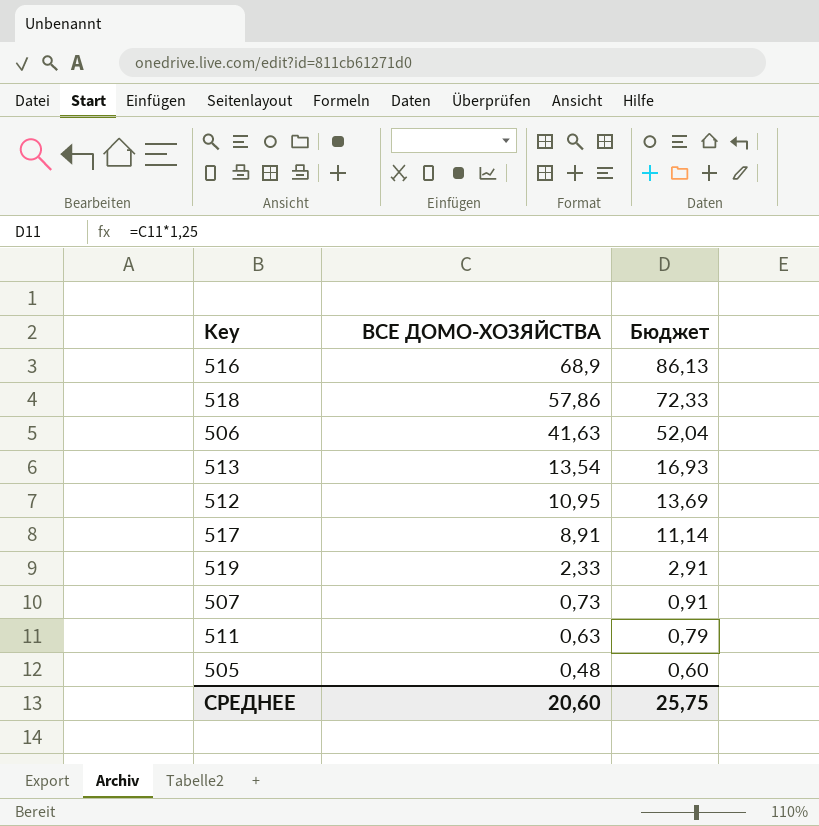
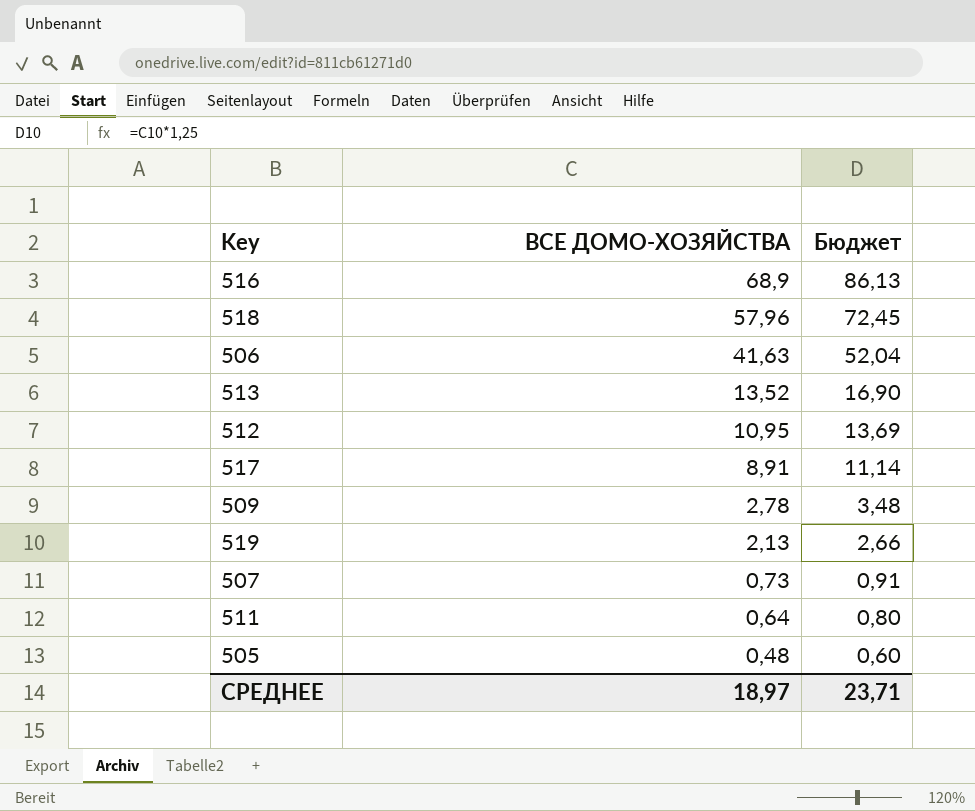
518 | ВСЕ ДОМО-ХОЗЯЙСТВА: 57,86 -> 57,96
518 | Бюджет: 72,33 -> 72,45
513 | ВСЕ ДОМО-ХОЗЯЙСТВА: 13,54 -> 13,52
513 | Бюджет: 16,93 -> 16,90
row 509: none -> 2,78 | 3,48
519 | ВСЕ ДОМО-ХОЗЯЙСТВА: 2,33 -> 2,13
519 | Бюджет: 2,91 -> 2,66
511 | ВСЕ ДОМО-ХОЗЯЙСТВА: 0,63 -> 0,64
511 | Бюджет: 0,79 -> 0,80
СРЕДНЕЕ | ВСЕ ДОМО-ХОЗЯЙСТВА: 20,60 -> 18,97
СРЕДНЕЕ | Бюджет: 25,75 -> 23,71

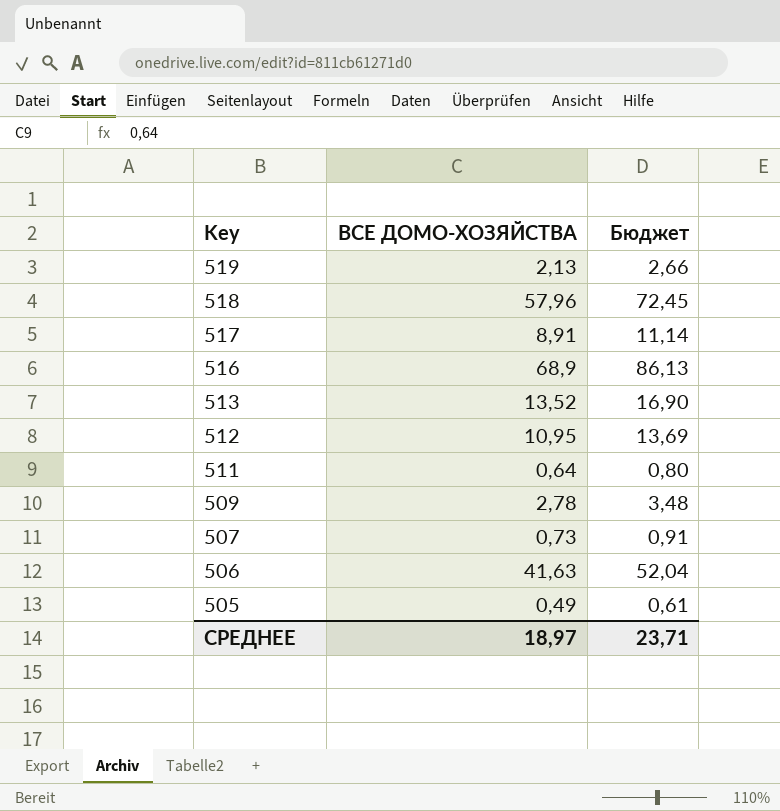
row order: ВСЕ ДОМО-ХОЗЯЙСТВА descending -> Key descending
505 | ВСЕ ДОМО-ХОЗЯЙСТВА: 0,48 -> 0,49
505 | Бюджет: 0,60 -> 0,61

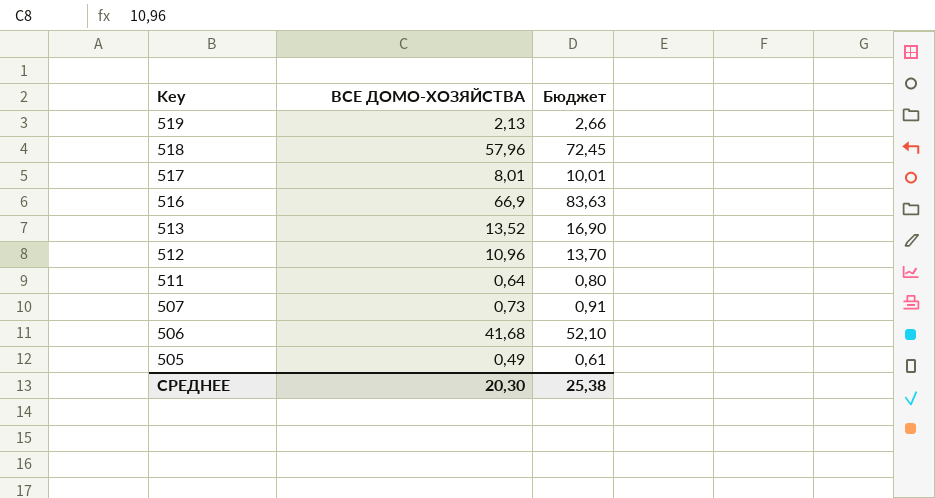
row 509: 2,78 | 3,48 -> none
517 | ВСЕ ДОМО-ХОЗЯЙСТВА: 8,91 -> 8,01
517 | Бюджет: 11,14 -> 10,01
516 | ВСЕ ДОМО-ХОЗЯЙСТВА: 68,9 -> 66,9
516 | Бюджет: 86,13 -> 83,63
512 | ВСЕ ДОМО-ХОЗЯЙСТВА: 10,95 -> 10,96
512 | Бюджет: 13,69 -> 13,70
506 | ВСЕ ДОМО-ХОЗЯЙСТВА: 41,63 -> 41,68
506 | Бюджет: 52,04 -> 52,10
СРЕДНЕЕ | ВСЕ ДОМО-ХОЗЯЙСТВА: 18,97 -> 20,30
СРЕДНЕЕ | Бюджет: 23,71 -> 25,38

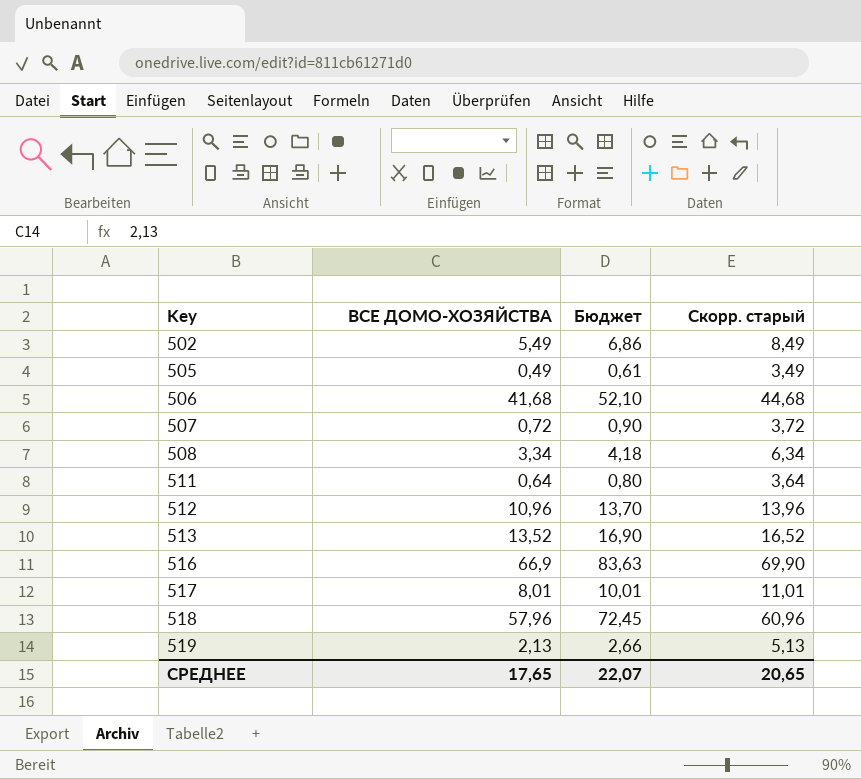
row order: Key descending -> Key ascending
column Скорр. старый | formula: none -> [ВСЕ ДОМО-ХОЗЯЙСТВА] + 3
row 502: none -> 5,49 | 6,86 | 8,49
507 | ВСЕ ДОМО-ХОЗЯЙСТВА: 0,73 -> 0,72
507 | Бюджет: 0,91 -> 0,90
row 508: none -> 3,34 | 4,18 | 6,34
СРЕДНЕЕ | ВСЕ ДОМО-ХОЗЯЙСТВА: 20,30 -> 17,65
СРЕДНЕЕ | Бюджет: 25,38 -> 22,07

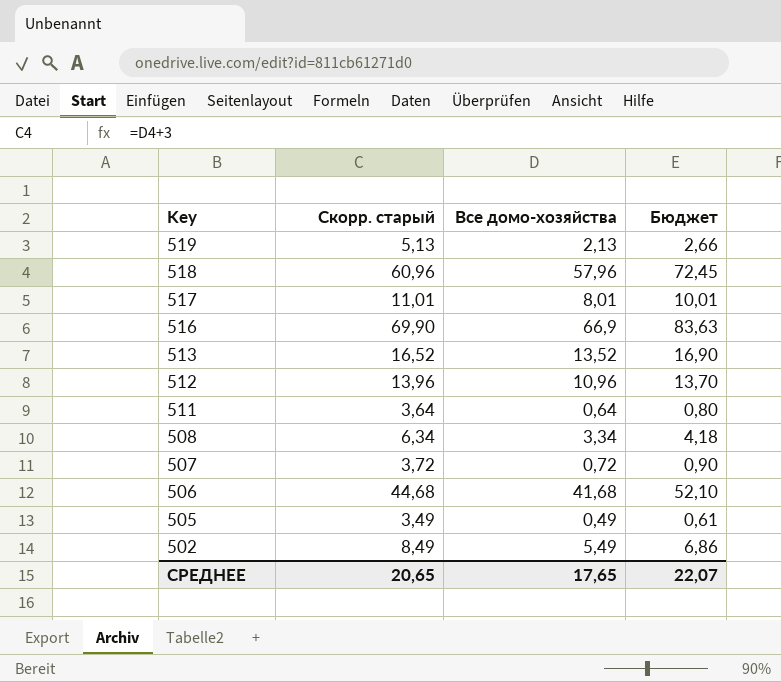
row order: Key ascending -> Key descending
column Скорр. старый | position: 4 -> 2
column name: ВСЕ ДОМО-ХОЗЯЙСТВА -> Все домо-хозяйства

